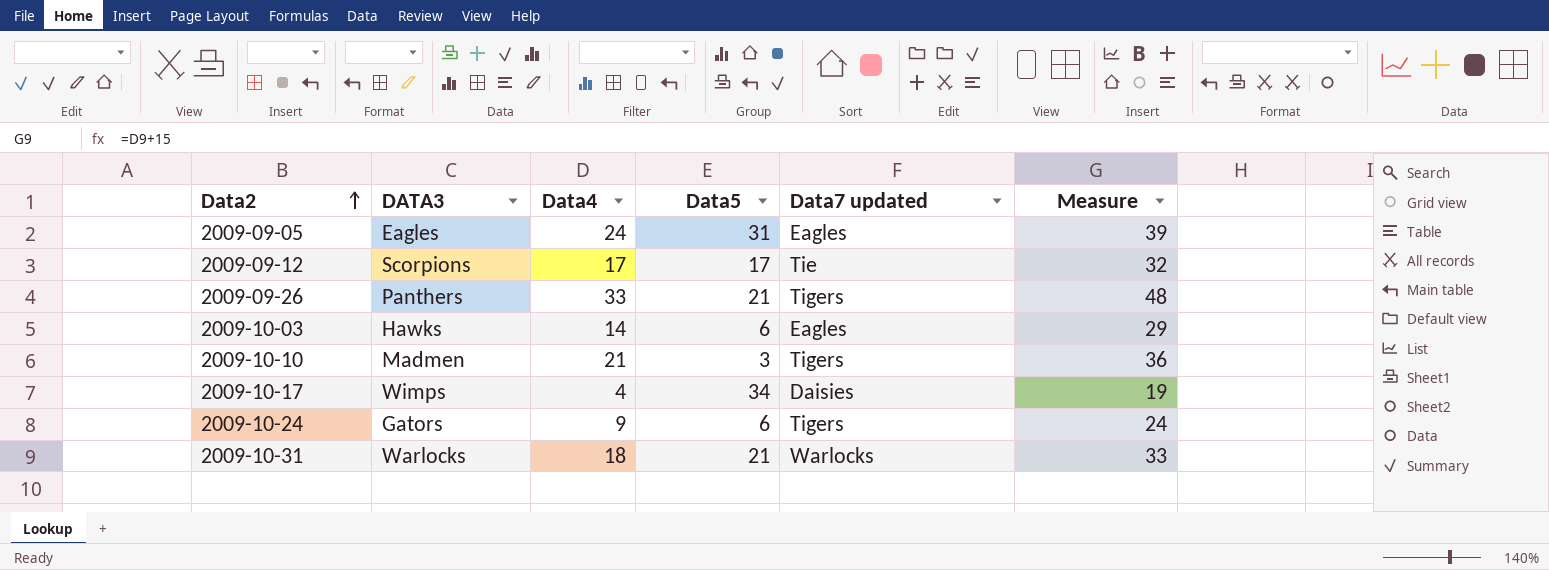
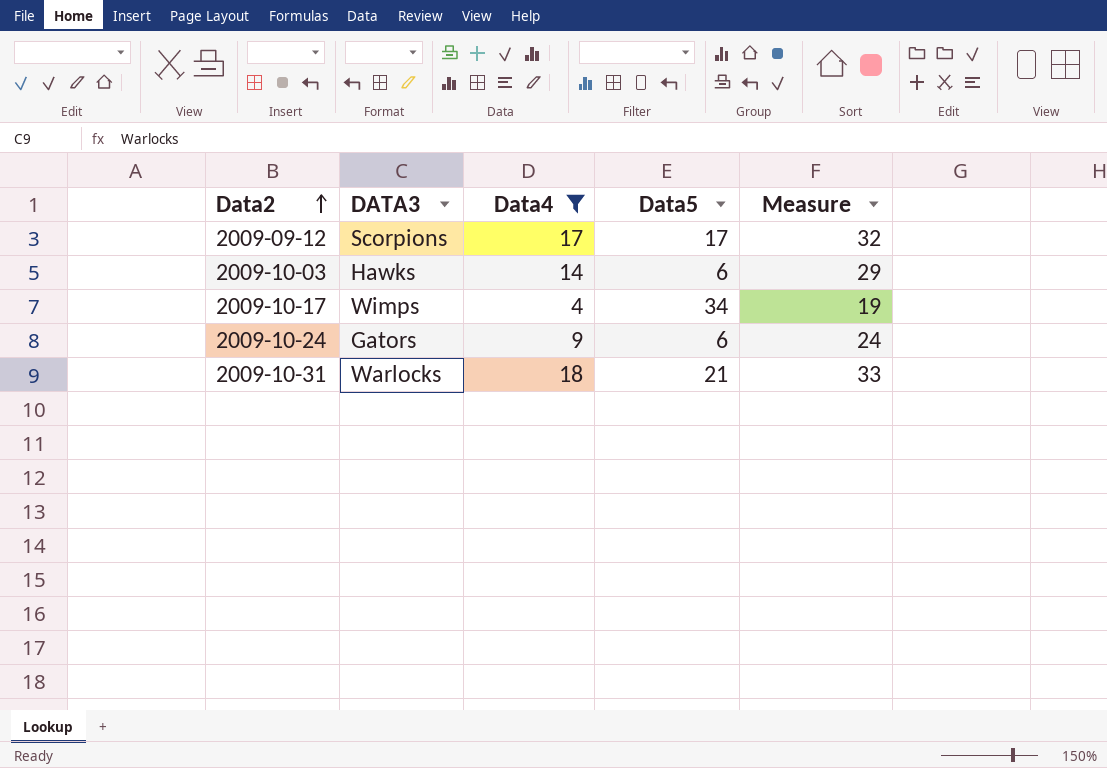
filter: none -> Data4 <= 18
column Data7 updated | position: 5 -> none

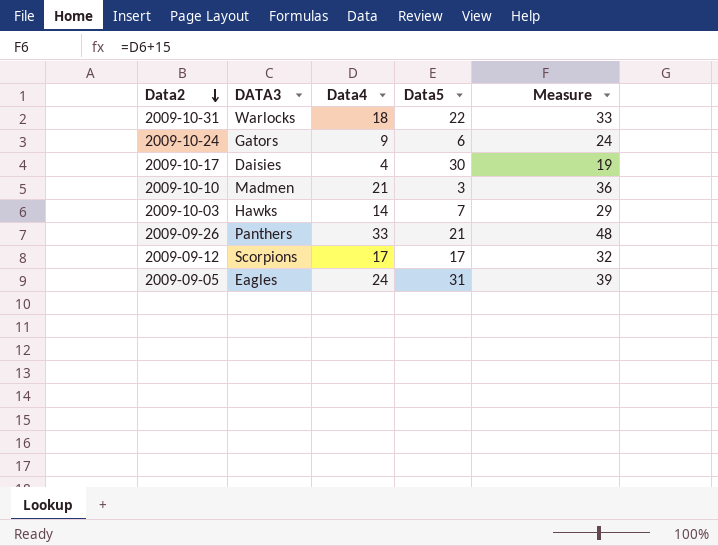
filter: Data4 <= 18 -> none
row order: Data2 ascending -> Data2 descending
2009-10-31 | Data5: 21 -> 22
2009-10-17 | DATA3: Wimps -> Daisies
2009-10-17 | Data5: 34 -> 30
2009-10-03 | Data5: 6 -> 7

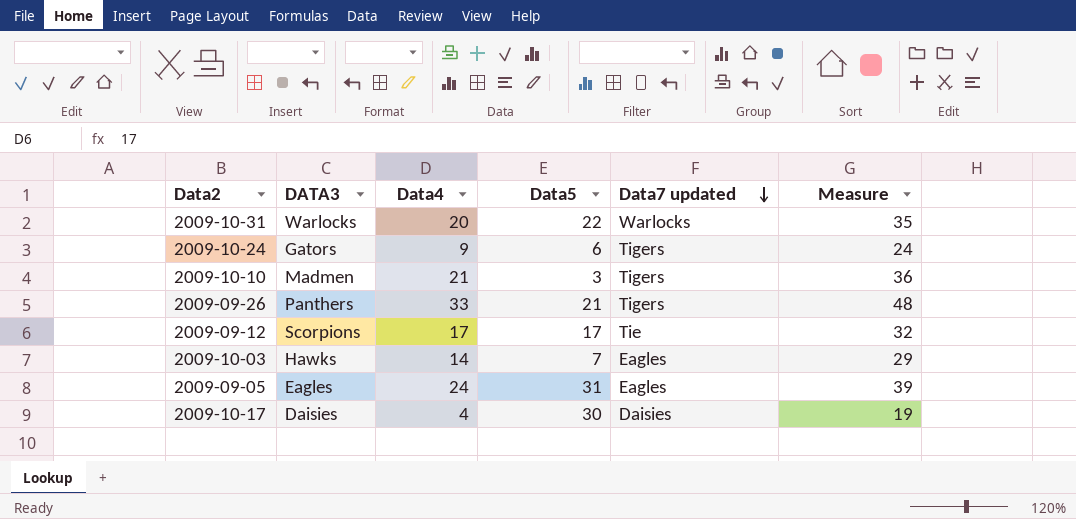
row order: Data2 descending -> Data7 updated descending
column Data7 updated | position: none -> 5
2009-10-31 | Data4: 18 -> 20
2009-10-31 | Measure: 33 -> 35

